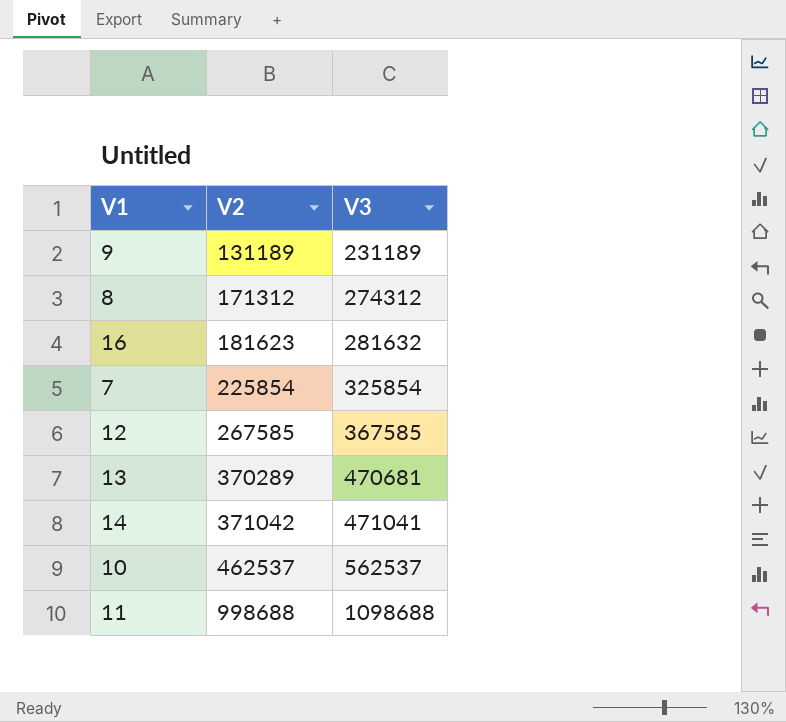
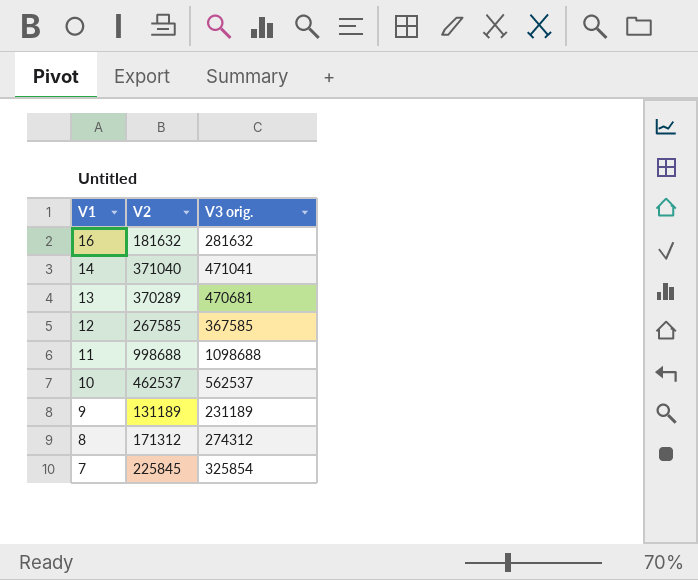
row order: V2 ascending -> V1 descending
column name: V3 -> V3 orig.
16 | V2: 181623 -> 181632
14 | V2: 371042 -> 371040
7 | V2: 225854 -> 225845

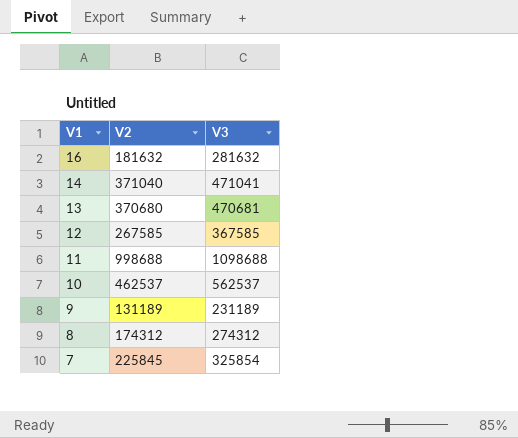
column name: V3 orig. -> V3
13 | V2: 370289 -> 370680
8 | V2: 171312 -> 174312

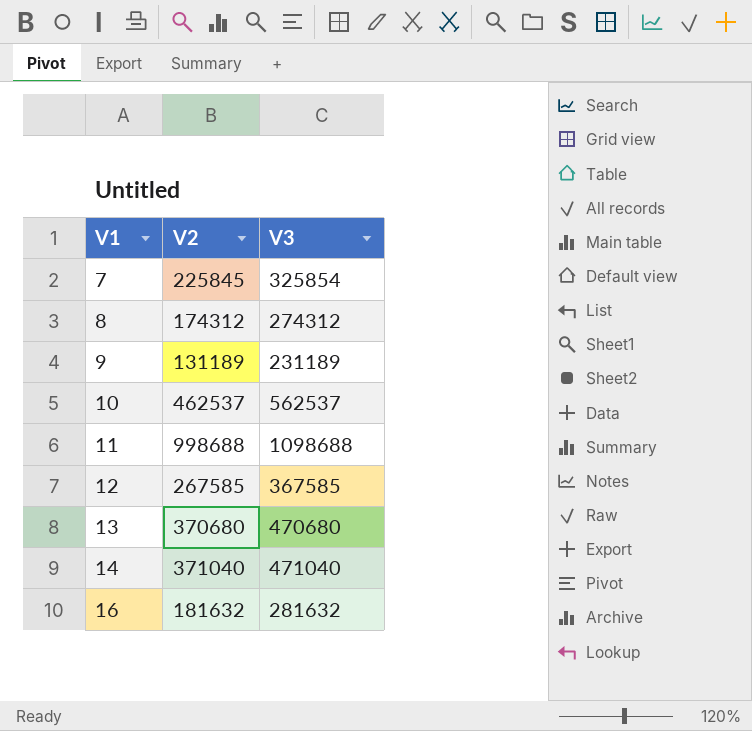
row order: V1 descending -> V1 ascending
13 | V3: 470681 -> 470680
14 | V3: 471041 -> 471040

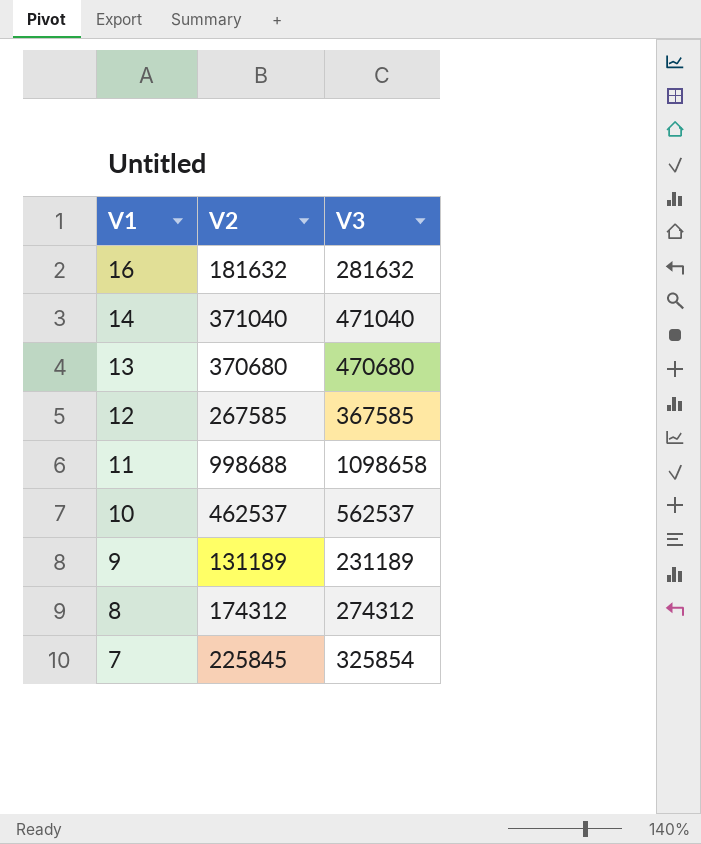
row order: V1 ascending -> V1 descending
11 | V3: 1098688 -> 1098658

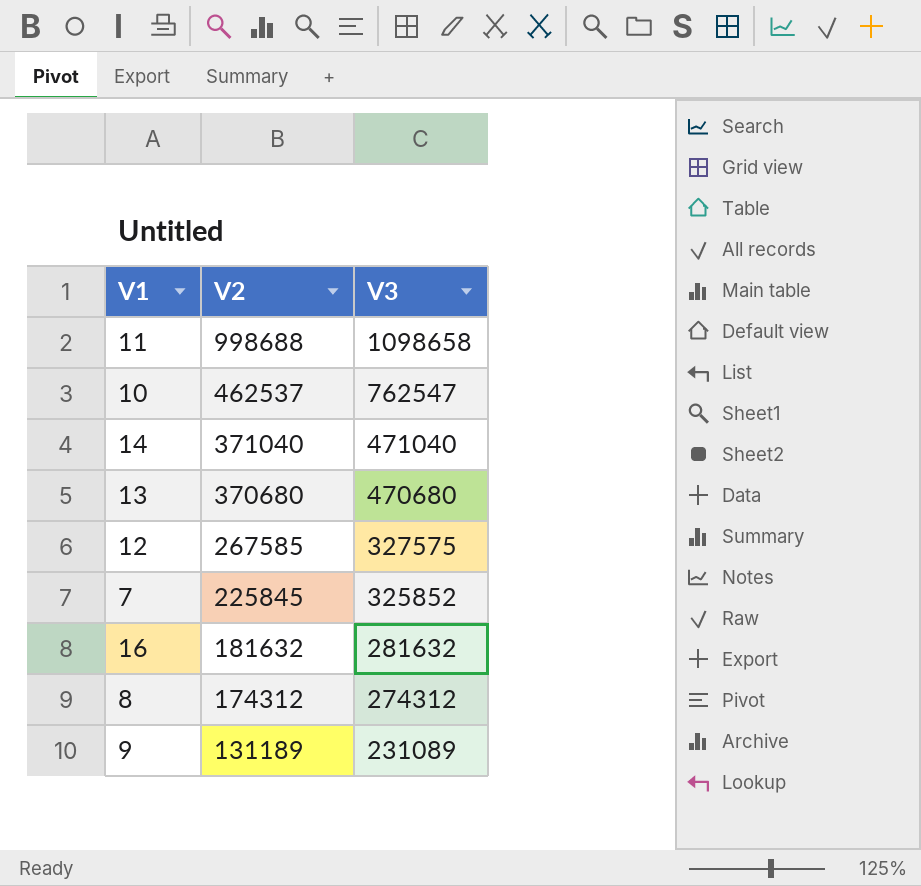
row order: V1 descending -> V2 descending
10 | V3: 562537 -> 762547
12 | V3: 367585 -> 327575
7 | V3: 325854 -> 325852
9 | V3: 231189 -> 231089

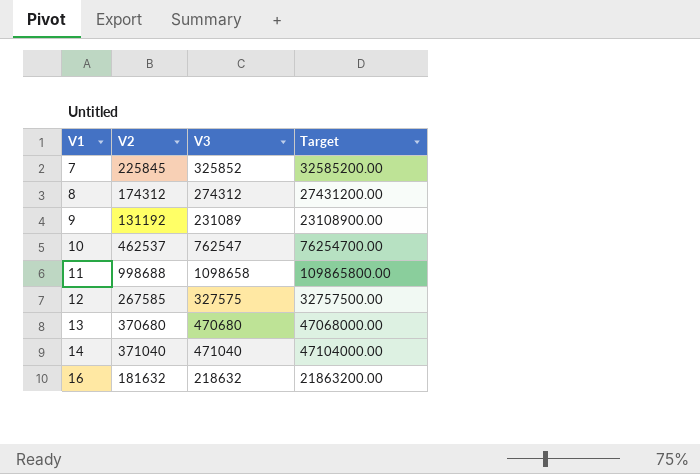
row order: V2 descending -> V1 ascending
column Target | formula: none -> [V3] * 100
9 | V2: 131189 -> 131192
16 | V3: 281632 -> 218632

